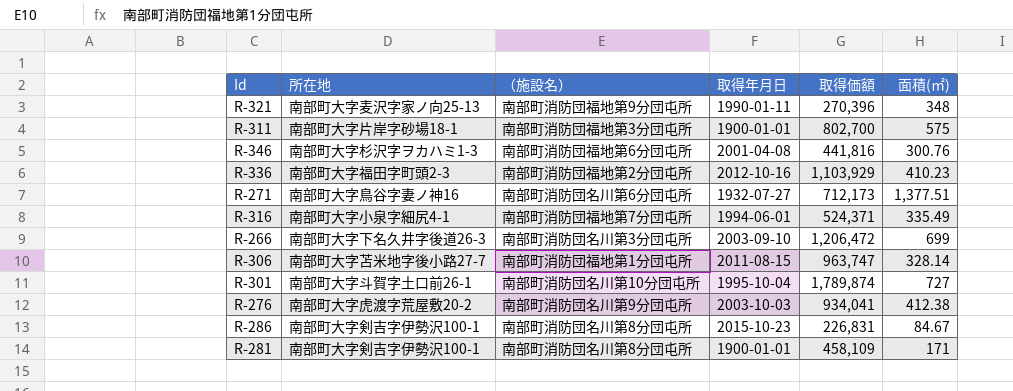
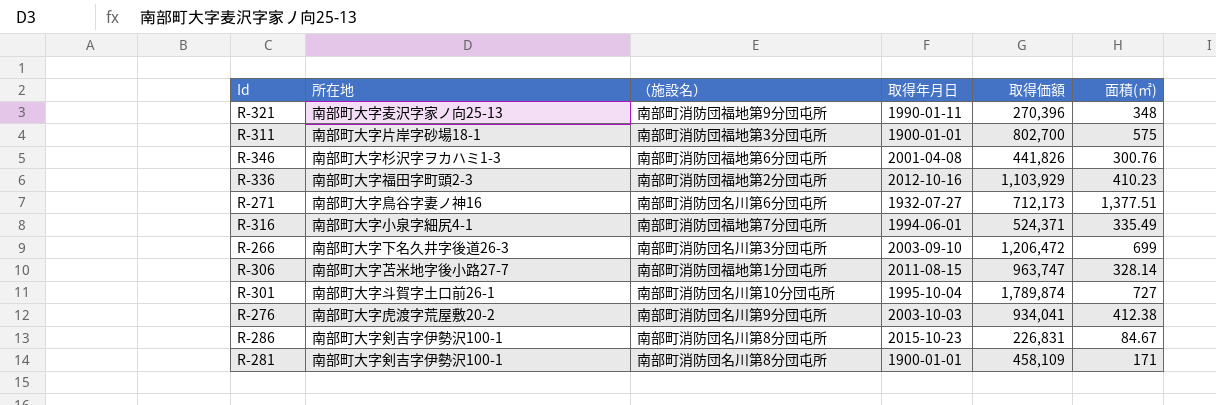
R-346 | 取得価額: 441,816 -> 441,826

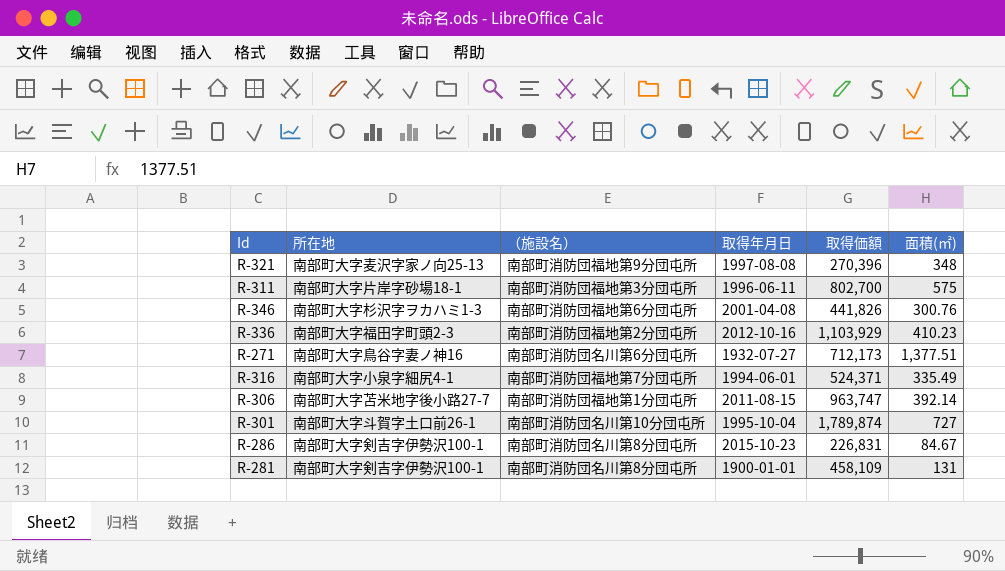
row R-266: 南部町大字下名久井字後道26-3 | 南部町消防団名川第3分団屯所 | 2003-09-10 | 1,206,472 | 699 -> none
row R-276: 南部町大字虎渡字荒屋敷20-2 | 南部町消防団名川第9分団屯所 | 2003-10-03 | 934,041 | 412.38 -> none
R-321 | 取得年月日: 1990-01-11 -> 1997-08-08
R-311 | 取得年月日: 1900-01-01 -> 1996-06-11
R-306 | 面積(㎡): 328.14 -> 392.14
R-281 | 面積(㎡): 171 -> 131

